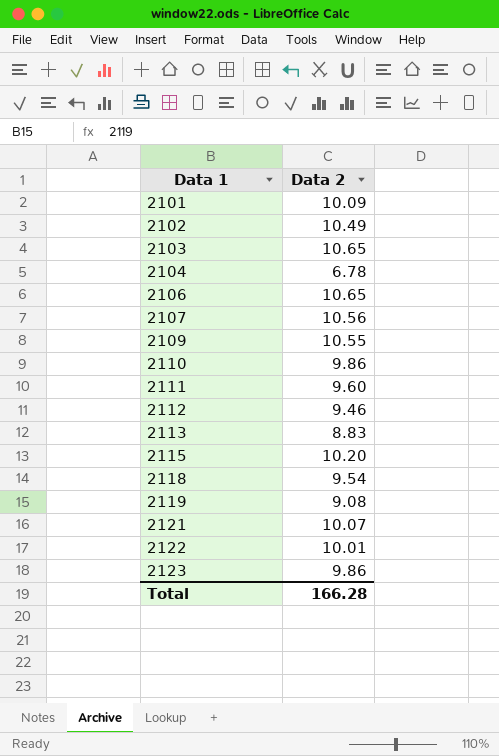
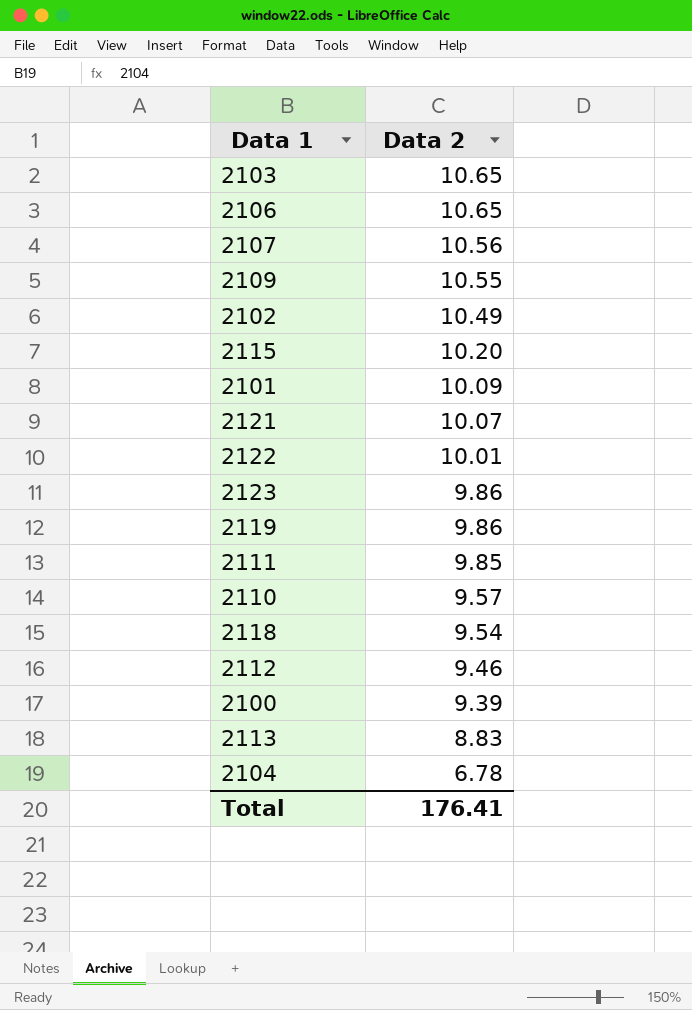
row order: Data 1 ascending -> Data 2 descending
2119 | Data 2: 9.08 -> 9.86
2111 | Data 2: 9.60 -> 9.85
2110 | Data 2: 9.86 -> 9.57
row 2100: none -> 9.39
Total | Data 2: 166.28 -> 176.41

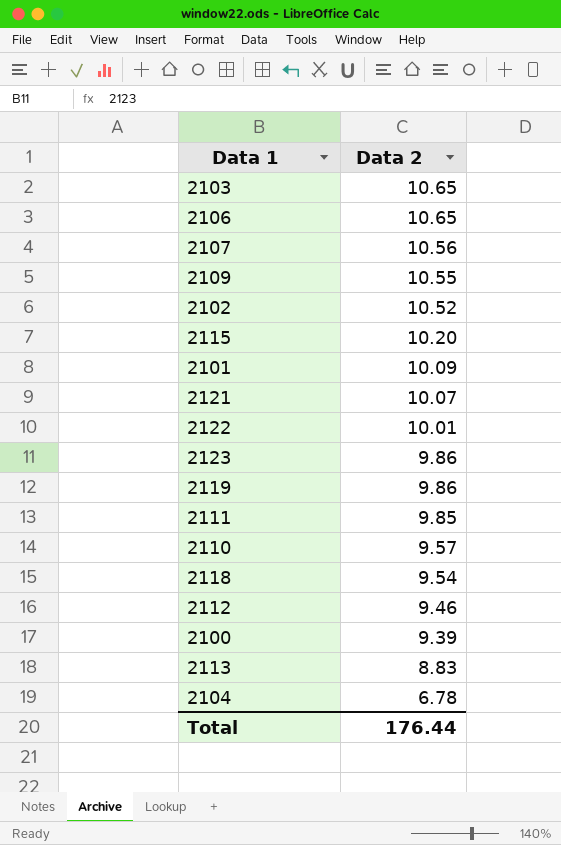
2102 | Data 2: 10.49 -> 10.52
Total | Data 2: 176.41 -> 176.44

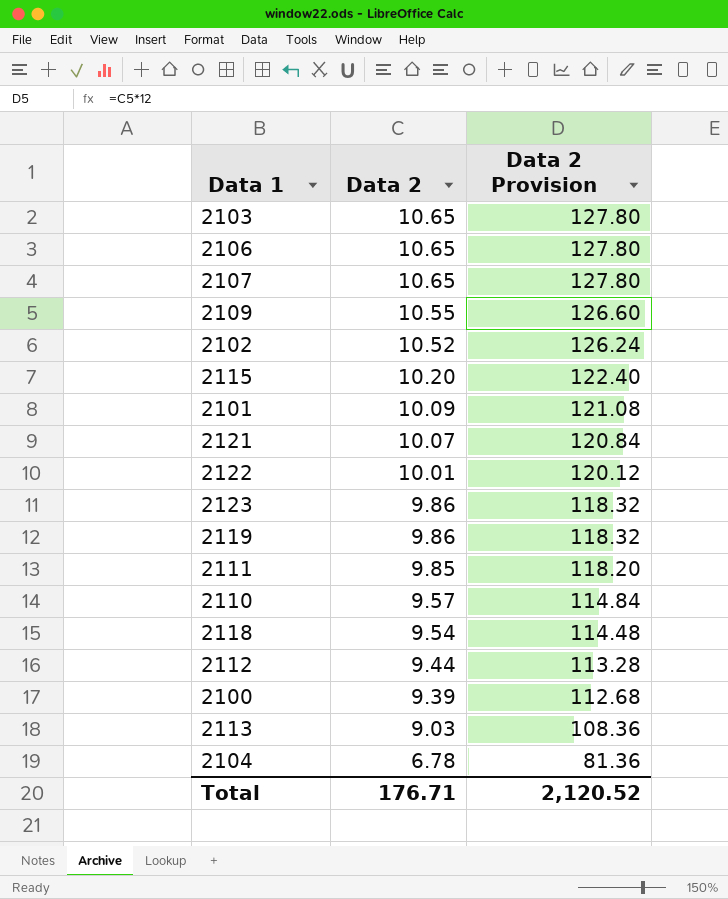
column Data 2 Provision | formula: none -> [Data 2] * 12
2107 | Data 2: 10.56 -> 10.65
2112 | Data 2: 9.46 -> 9.44
2113 | Data 2: 8.83 -> 9.03
Total | Data 2: 176.44 -> 176.71

